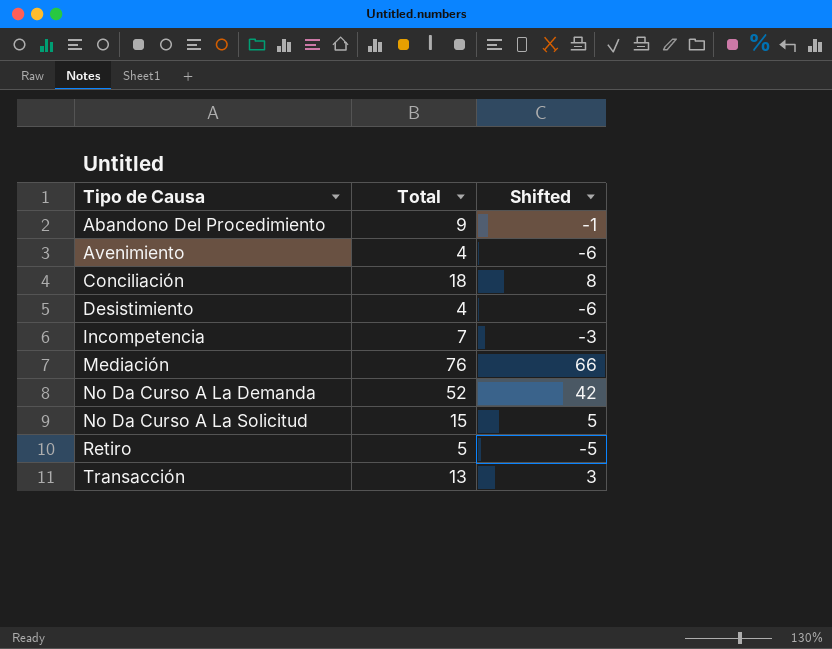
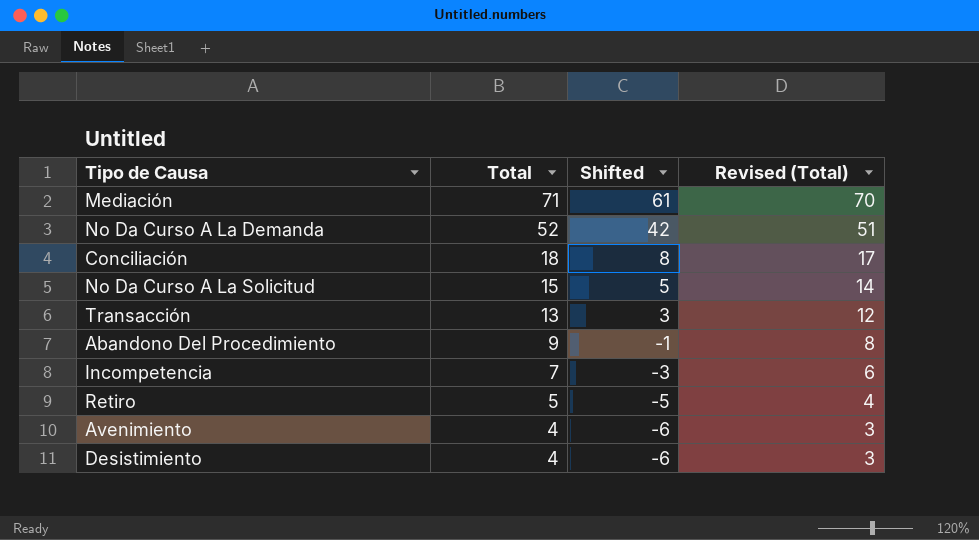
row order: Tipo de Causa ascending -> Total descending
column Revised (Total) | formula: none -> [Total] - 1
Mediación | Total: 76 -> 71
Mediación | Shifted: 66 -> 61

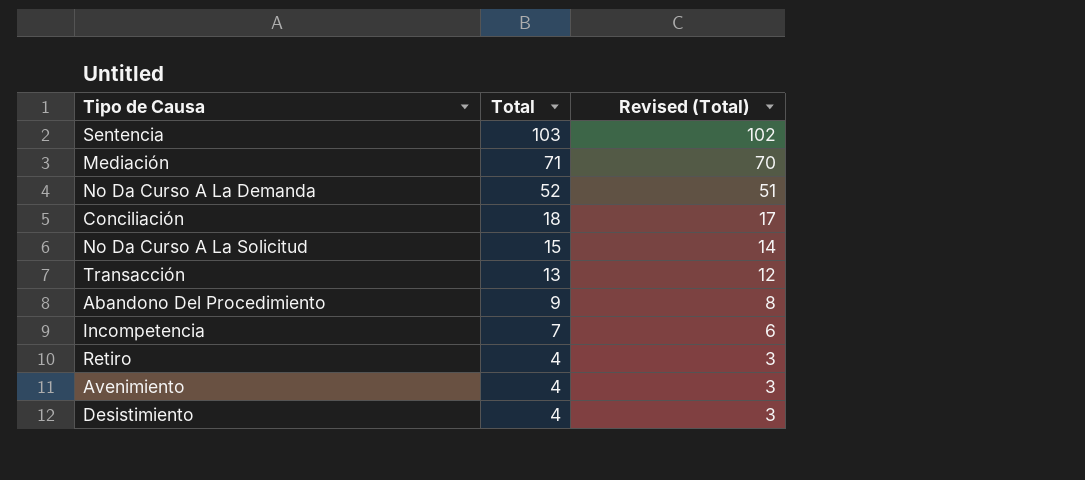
column Shifted | formula: [Total] - 10 -> none
row Sentencia: none -> 103 | 102
Retiro | Total: 5 -> 4
Retiro | Revised (Total): 4 -> 3

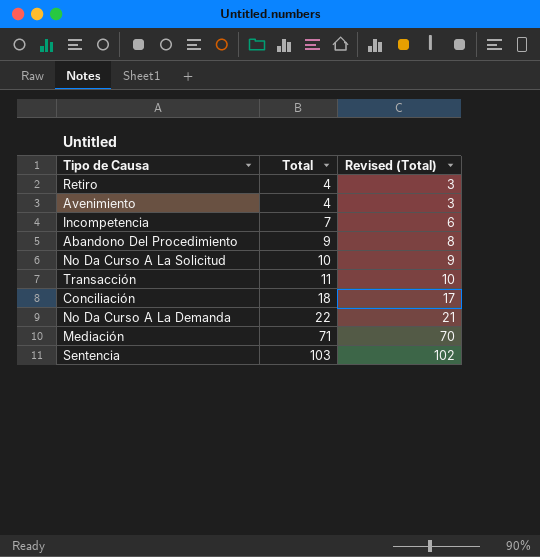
row order: Total descending -> Total ascending
row Desistimiento: 4 | 3 -> none
No Da Curso A La Solicitud | Total: 15 -> 10
No Da Curso A La Solicitud | Revised (Total): 14 -> 9
Transacción | Total: 13 -> 11
Transacción | Revised (Total): 12 -> 10
No Da Curso A La Demanda | Total: 52 -> 22
No Da Curso A La Demanda | Revised (Total): 51 -> 21

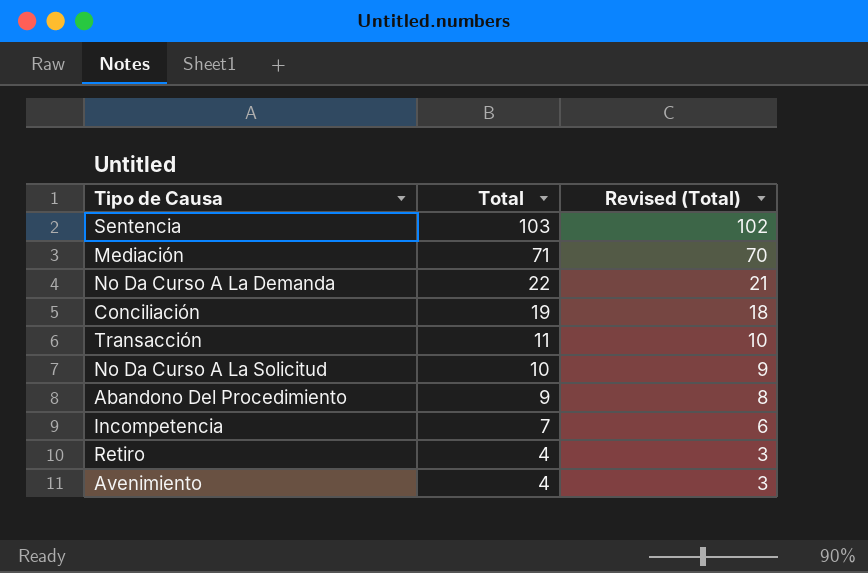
row order: Total ascending -> Total descending
Conciliación | Total: 18 -> 19
Conciliación | Revised (Total): 17 -> 18

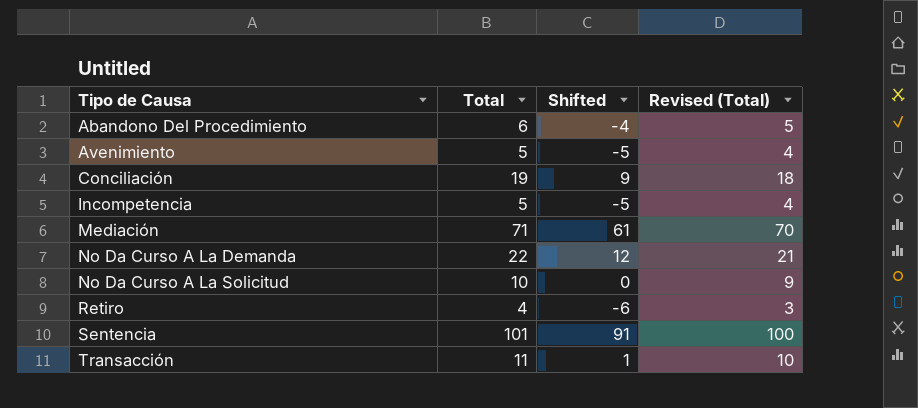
row order: Total descending -> Tipo de Causa ascending
column Shifted | formula: none -> [Total] - 10
Abandono Del Procedimiento | Total: 9 -> 6
Abandono Del Procedimiento | Revised (Total): 8 -> 5
Avenimiento | Total: 4 -> 5
Avenimiento | Revised (Total): 3 -> 4
Incompetencia | Total: 7 -> 5
Incompetencia | Revised (Total): 6 -> 4
Sentencia | Total: 103 -> 101
Sentencia | Revised (Total): 102 -> 100

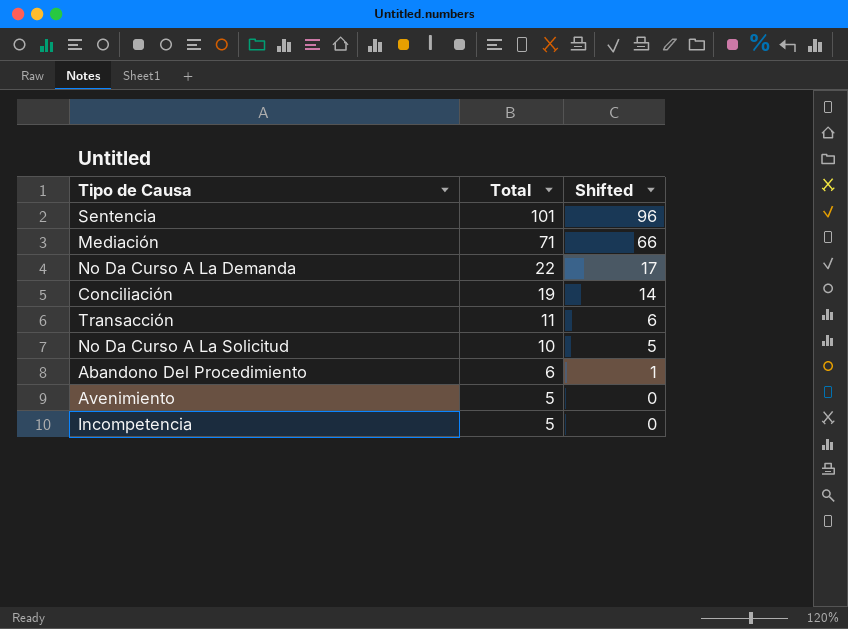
row order: Tipo de Causa ascending -> Total descending
column Revised (Total) | formula: [Total] - 1 -> none
column Shifted | formula: [Total] - 10 -> [Total] - 5
row Retiro: 4 | -6 | 3 -> none

